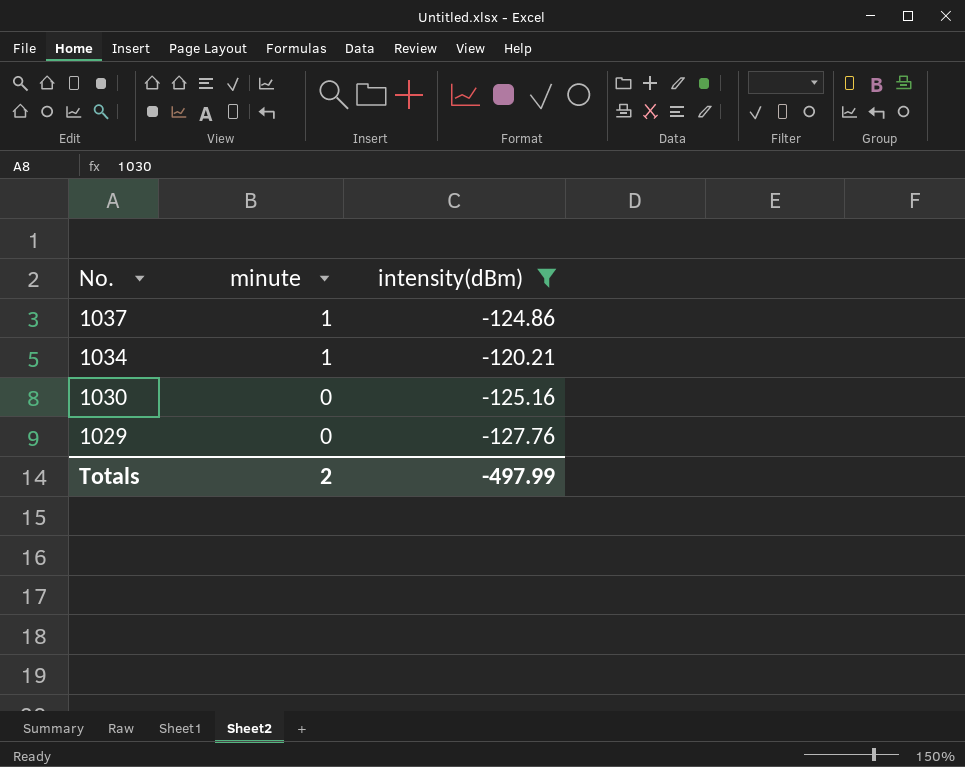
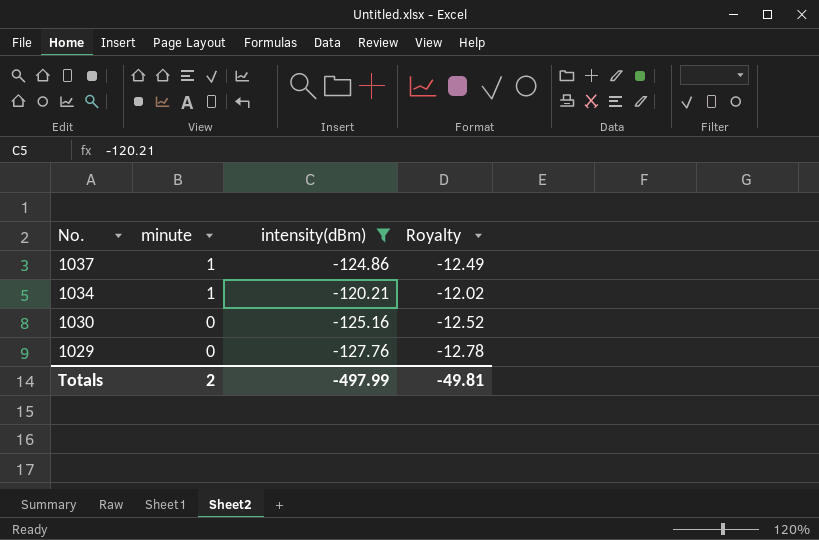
column Royalty | formula: none -> [intensity(dBm)] * 0.1

